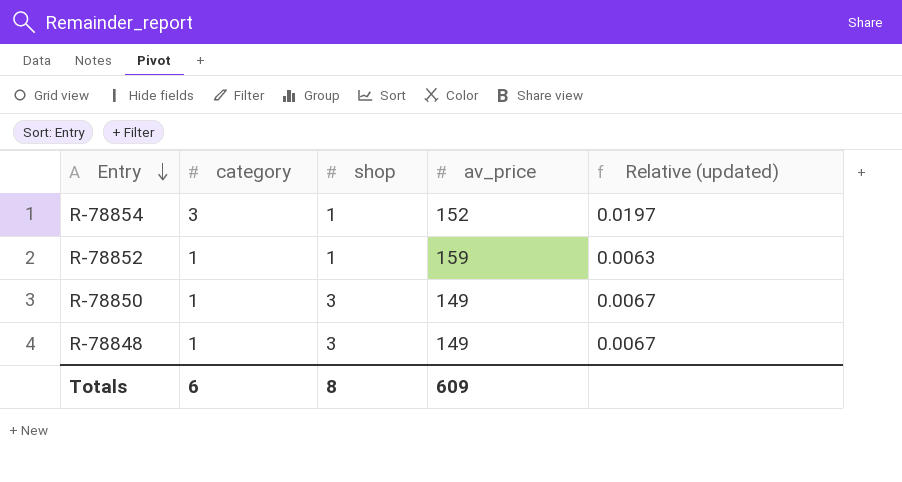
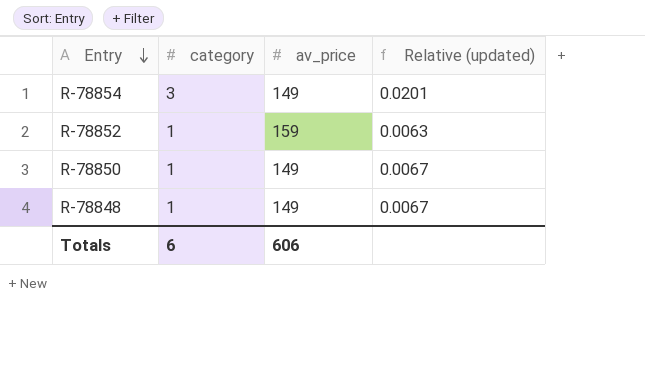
column shop | position: 3 -> none
R-78854 | av_price: 152 -> 149
R-78854 | Relative (updated): 0.0197 -> 0.0201
Totals | av_price: 609 -> 606

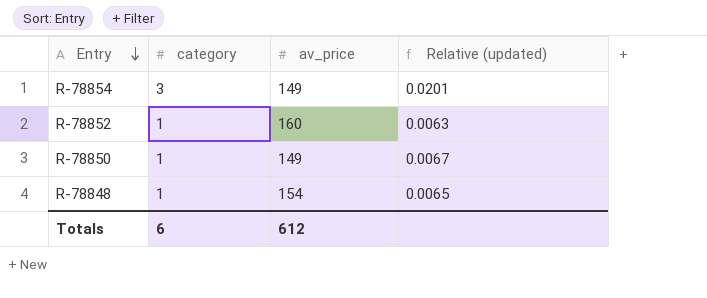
R-78852 | av_price: 159 -> 160
R-78848 | av_price: 149 -> 154
R-78848 | Relative (updated): 0.0067 -> 0.0065
Totals | av_price: 606 -> 612

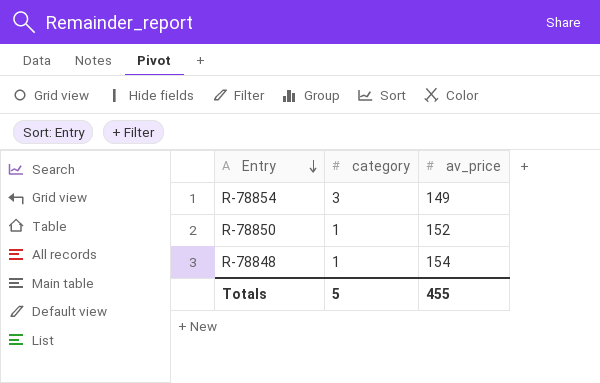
column Relative (updated) | formula: [category] / [av_price] -> none
row R-78852: 1 | 160 | 0.0063 -> none
R-78850 | av_price: 149 -> 152
Totals | category: 6 -> 5
Totals | av_price: 612 -> 455

